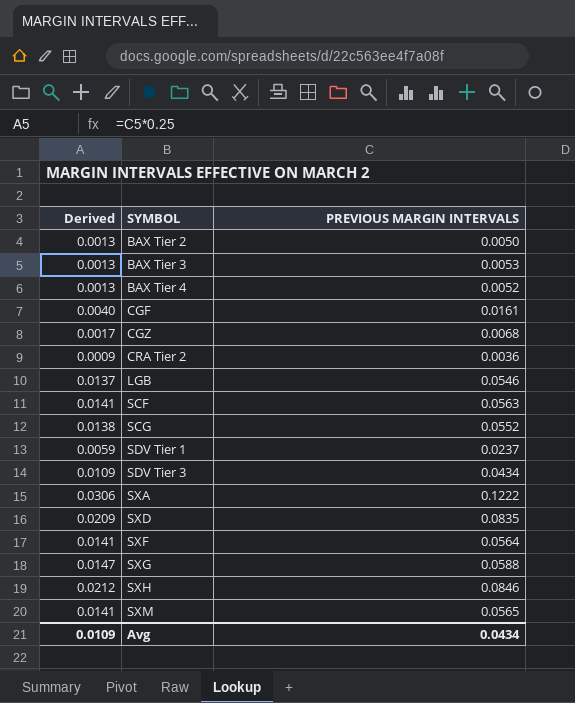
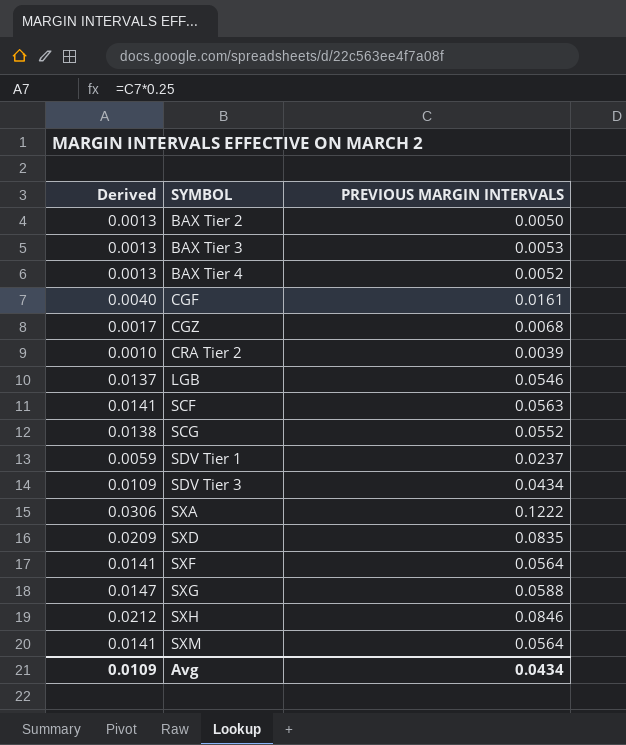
CRA Tier 2 | Derived: 0.0009 -> 0.0010
CRA Tier 2 | PREVIOUS MARGIN INTERVALS: 0.0036 -> 0.0039
SXM | PREVIOUS MARGIN INTERVALS: 0.0565 -> 0.0564

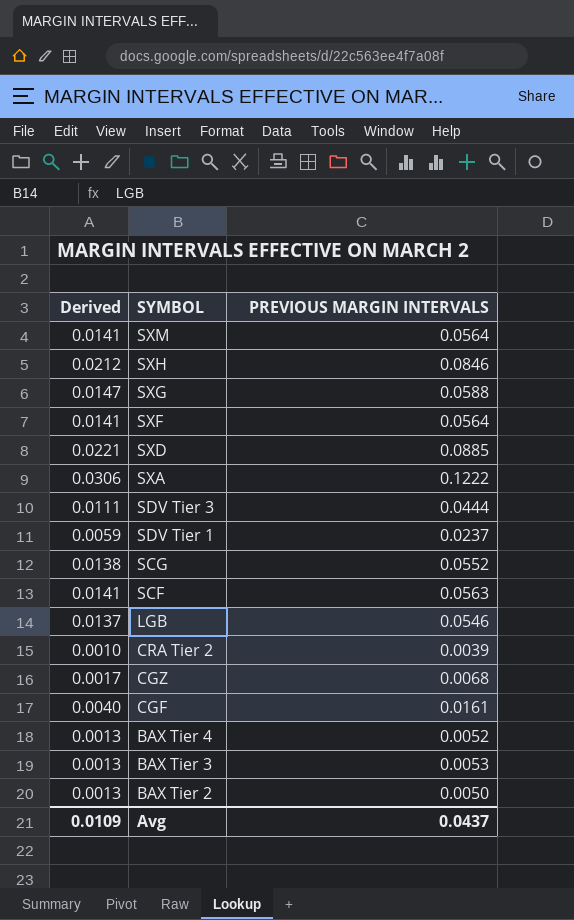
row order: SYMBOL ascending -> SYMBOL descending
SXD | Derived: 0.0209 -> 0.0221
SXD | PREVIOUS MARGIN INTERVALS: 0.0835 -> 0.0885
SDV Tier 3 | Derived: 0.0109 -> 0.0111
SDV Tier 3 | PREVIOUS MARGIN INTERVALS: 0.0434 -> 0.0444
Avg | PREVIOUS MARGIN INTERVALS: 0.0434 -> 0.0437

